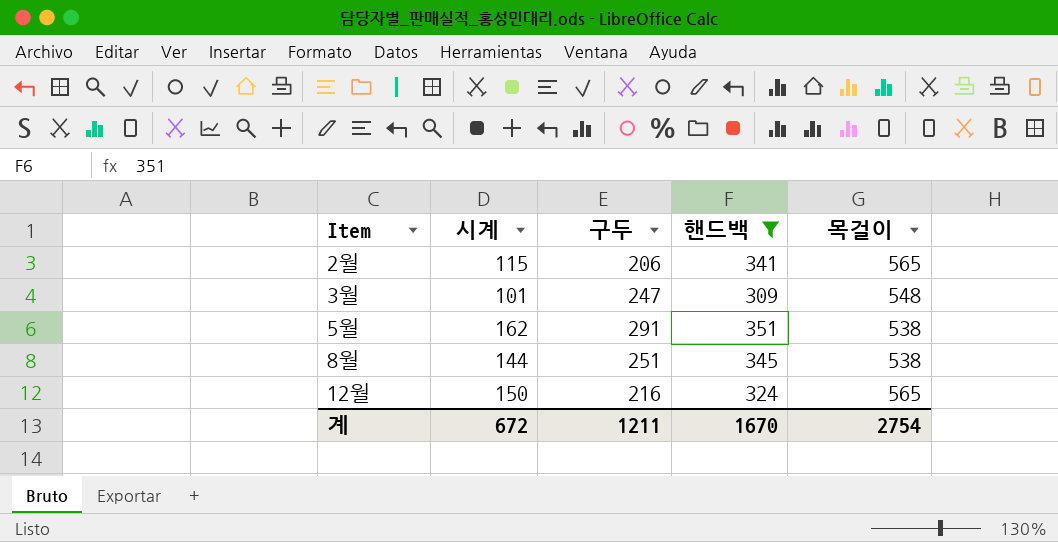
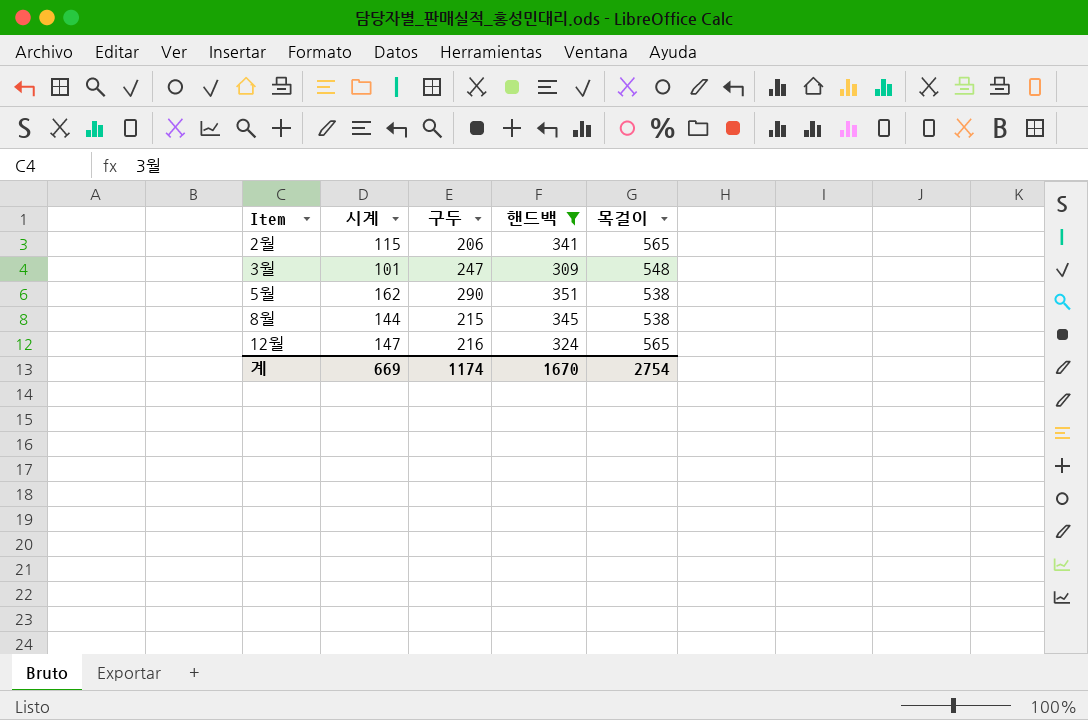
5월 | 구두: 291 -> 290
8월 | 구두: 251 -> 215
12월 | 시계: 150 -> 147
계 | 시계: 672 -> 669
계 | 구두: 1211 -> 1174

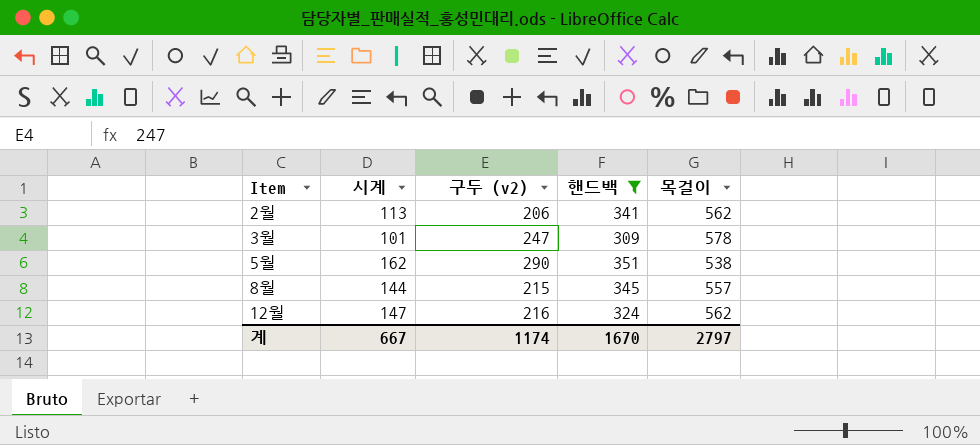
column name: 구두 -> 구두 (v2)
2월 | 시계: 115 -> 113
2월 | 목걸이: 565 -> 562
3월 | 목걸이: 548 -> 578
8월 | 목걸이: 538 -> 557
12월 | 목걸이: 565 -> 562
계 | 시계: 669 -> 667
계 | 목걸이: 2754 -> 2797

